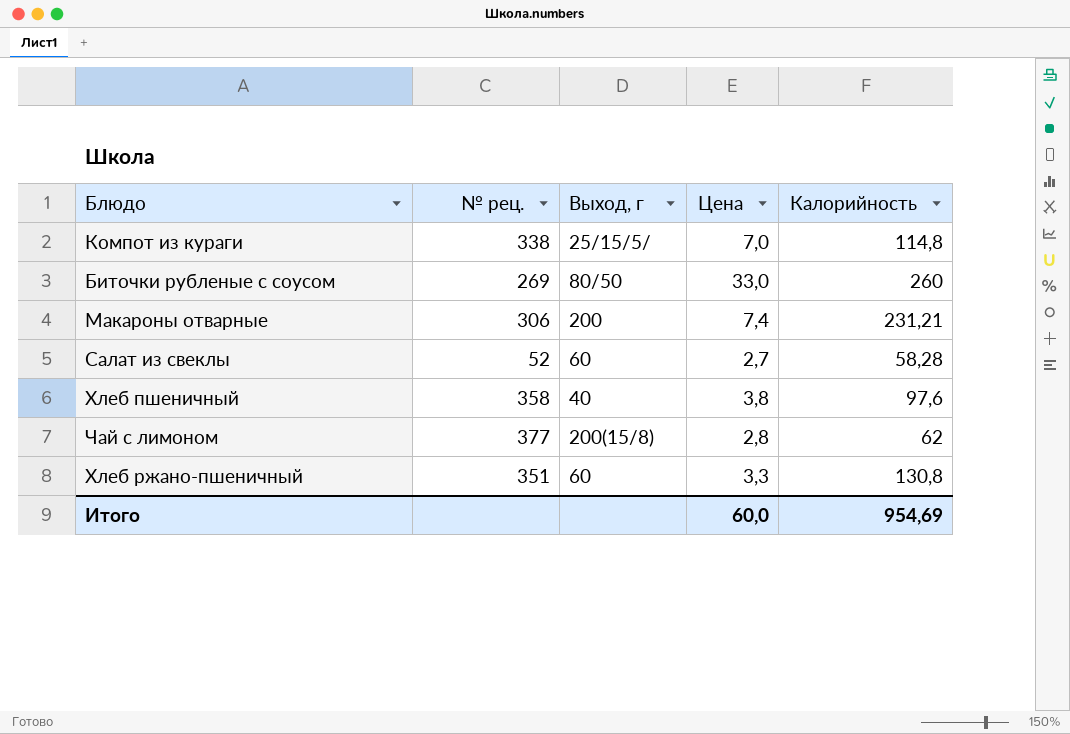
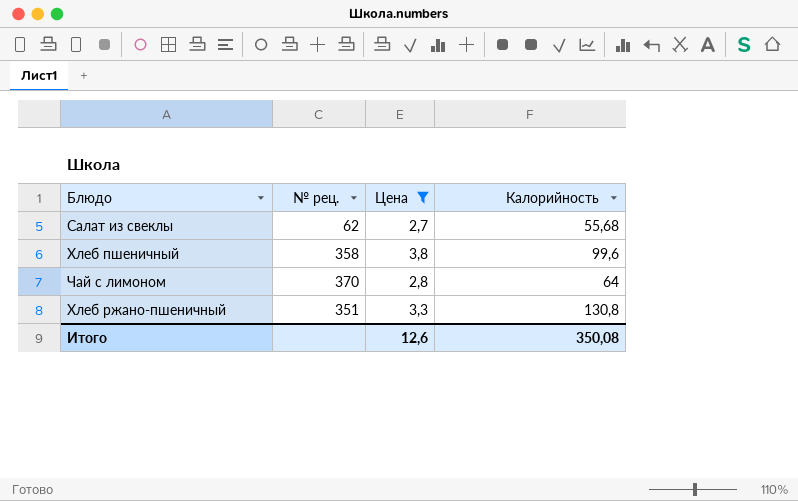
filter: none -> Цена <= 3,8
column Выход, г | position: 3 -> none
Салат из свеклы | № рец.: 52 -> 62
Салат из свеклы | Калорийность: 58,28 -> 55,68
Хлеб пшеничный | Калорийность: 97,6 -> 99,6
Чай с лимоном | № рец.: 377 -> 370
Чай с лимоном | Калорийность: 62 -> 64
Итого | Цена: 60,0 -> 12,6
Итого | Калорийность: 954,69 -> 350,08

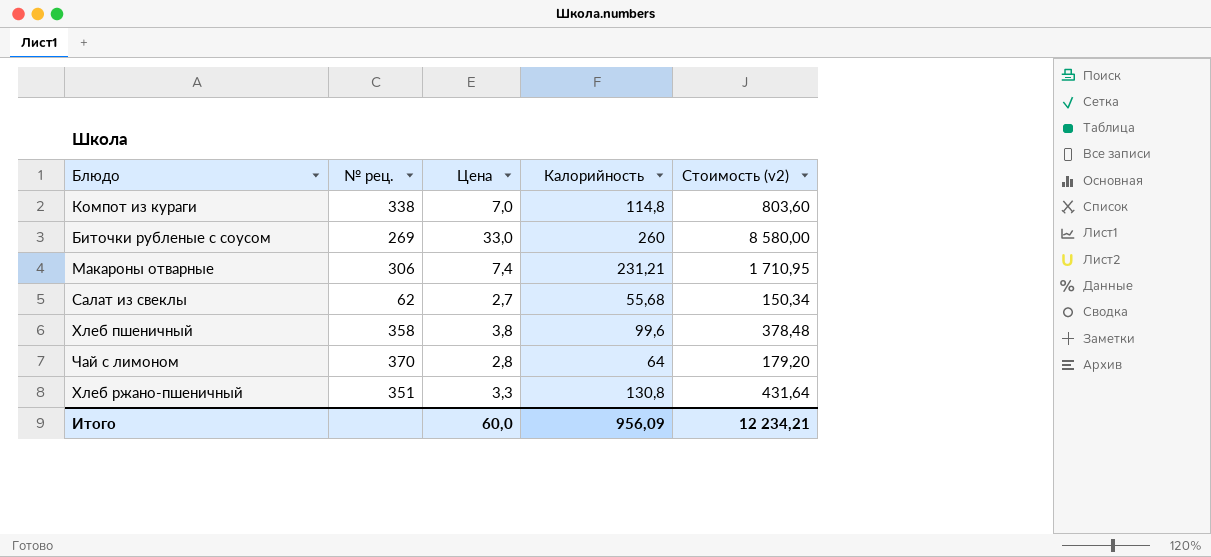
filter: Цена <= 3,8 -> none
column Стоимость (v2) | formula: none -> [Цена] * [Калорийность]
Итого | Цена: 12,6 -> 60,0
Итого | Калорийность: 350,08 -> 956,09

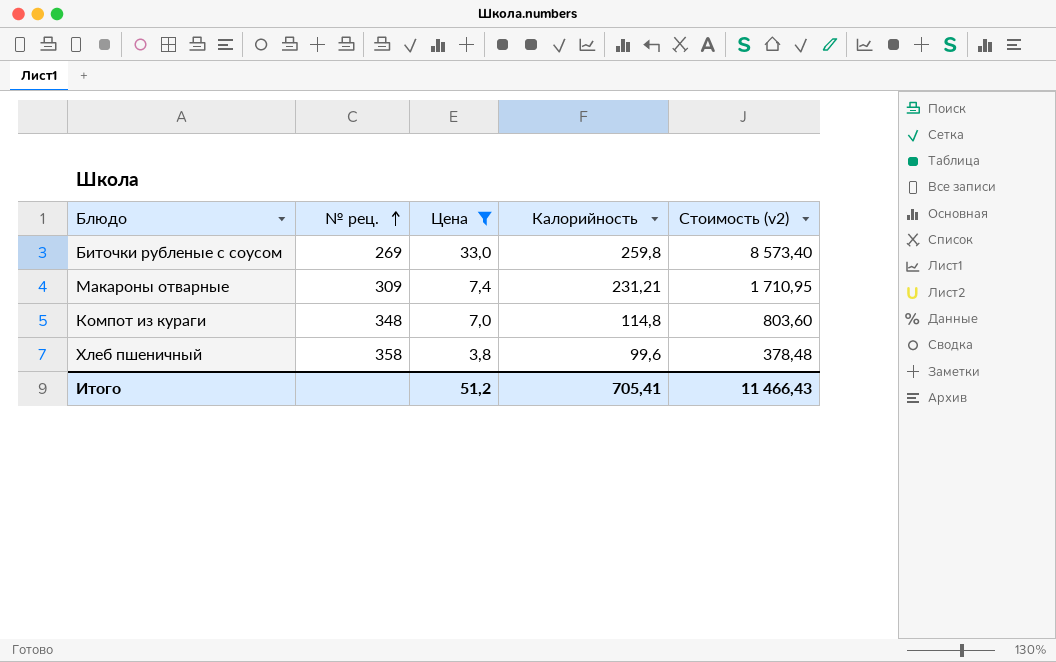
filter: none -> Цена >= 3,8
row order: none -> № рец. ascending
Биточки рубленые с соусом | Калорийность: 260 -> 259,8
Биточки рубленые с соусом | Стоимость (v2): 8 580,00 -> 8 573,40
Макароны отварные | № рец.: 306 -> 309
Компот из кураги | № рец.: 338 -> 348
Итого | Цена: 60,0 -> 51,2
Итого | Калорийность: 956,09 -> 705,41
Итого | Стоимость (v2): 12 234,21 -> 11 466,43

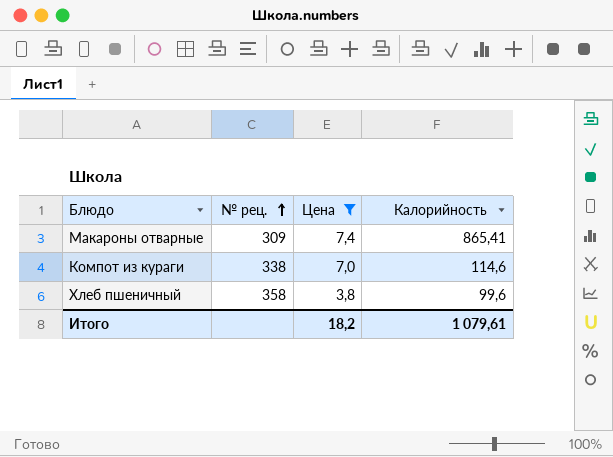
column Стоимость (v2) | formula: [Цена] * [Калорийность] -> none
row Биточки рубленые с соусом: 269 | 33,0 | 259,8 | 8 573,40 -> none
Макароны отварные | Калорийность: 231,21 -> 865,41
Компот из кураги | № рец.: 348 -> 338
Компот из кураги | Калорийность: 114,8 -> 114,6
Итого | Цена: 51,2 -> 18,2
Итого | Калорийность: 705,41 -> 1 079,61

